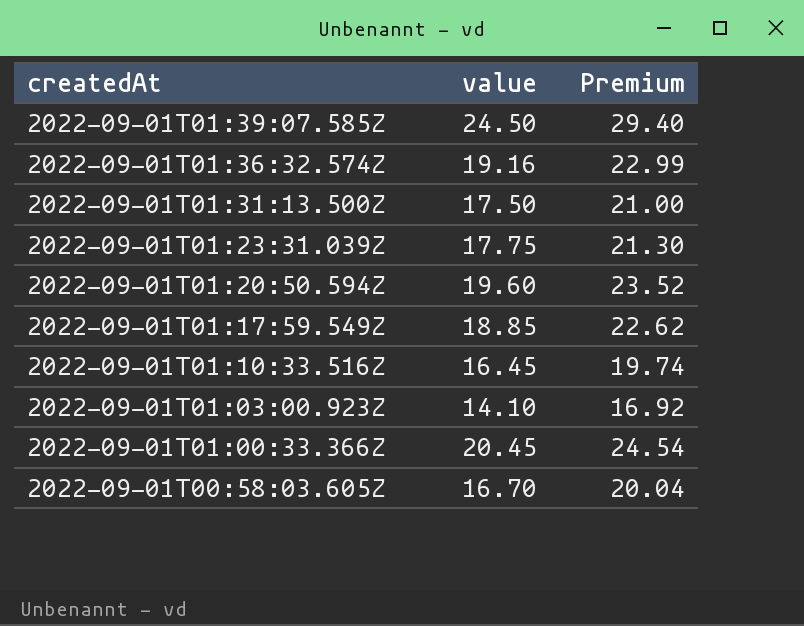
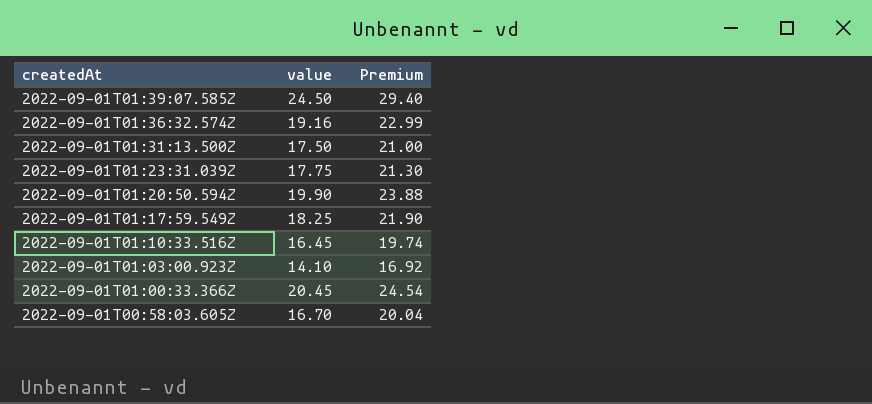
2022-09-01T01:20:50.594Z | value: 19.60 -> 19.90
2022-09-01T01:20:50.594Z | Premium: 23.52 -> 23.88
2022-09-01T01:17:59.549Z | value: 18.85 -> 18.25
2022-09-01T01:17:59.549Z | Premium: 22.62 -> 21.90

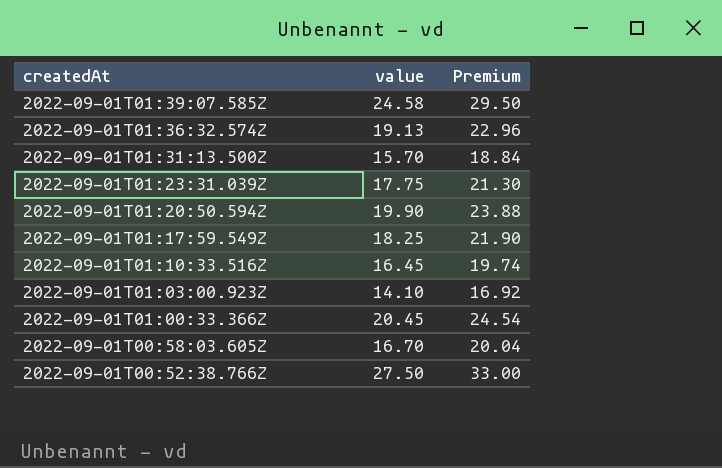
2022-09-01T01:39:07.585Z | value: 24.50 -> 24.58
2022-09-01T01:39:07.585Z | Premium: 29.40 -> 29.50
2022-09-01T01:36:32.574Z | value: 19.16 -> 19.13
2022-09-01T01:36:32.574Z | Premium: 22.99 -> 22.96
2022-09-01T01:31:13.500Z | value: 17.50 -> 15.70
2022-09-01T01:31:13.500Z | Premium: 21.00 -> 18.84
row 2022-09-01T00:52:38.766Z: none -> 27.50 | 33.00

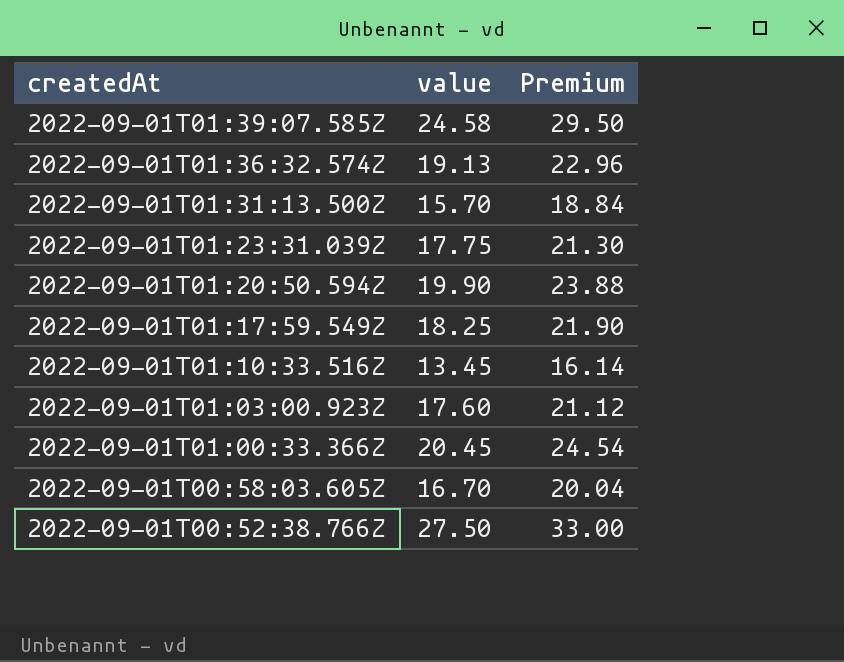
2022-09-01T01:10:33.516Z | value: 16.45 -> 13.45
2022-09-01T01:10:33.516Z | Premium: 19.74 -> 16.14
2022-09-01T01:03:00.923Z | value: 14.10 -> 17.60
2022-09-01T01:03:00.923Z | Premium: 16.92 -> 21.12

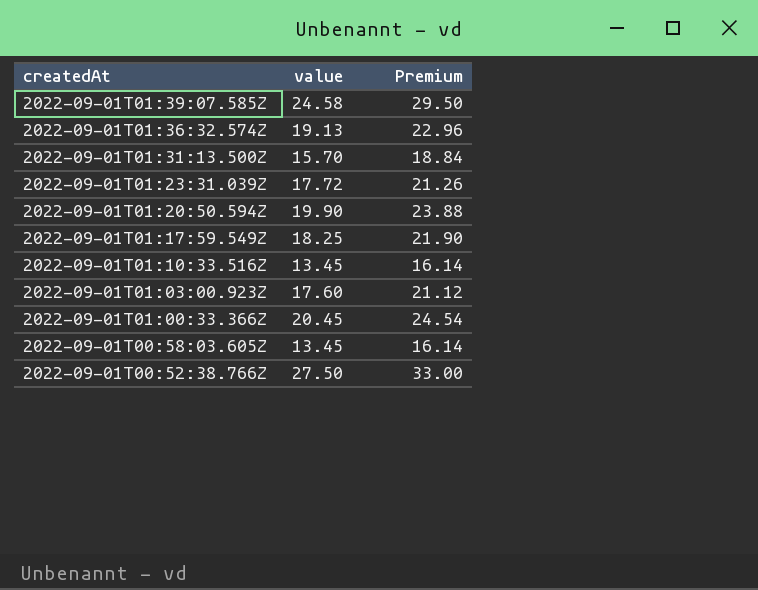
2022-09-01T01:23:31.039Z | value: 17.75 -> 17.72
2022-09-01T01:23:31.039Z | Premium: 21.30 -> 21.26
2022-09-01T00:58:03.605Z | value: 16.70 -> 13.45
2022-09-01T00:58:03.605Z | Premium: 20.04 -> 16.14

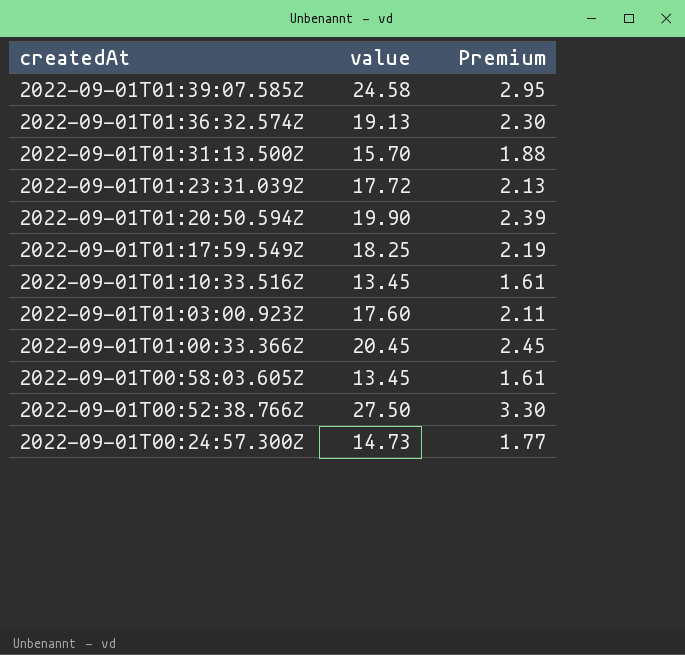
column Premium | formula: [value] * 1.2 -> [value] * 0.12
row 2022-09-01T00:24:57.300Z: none -> 14.73 | 1.77

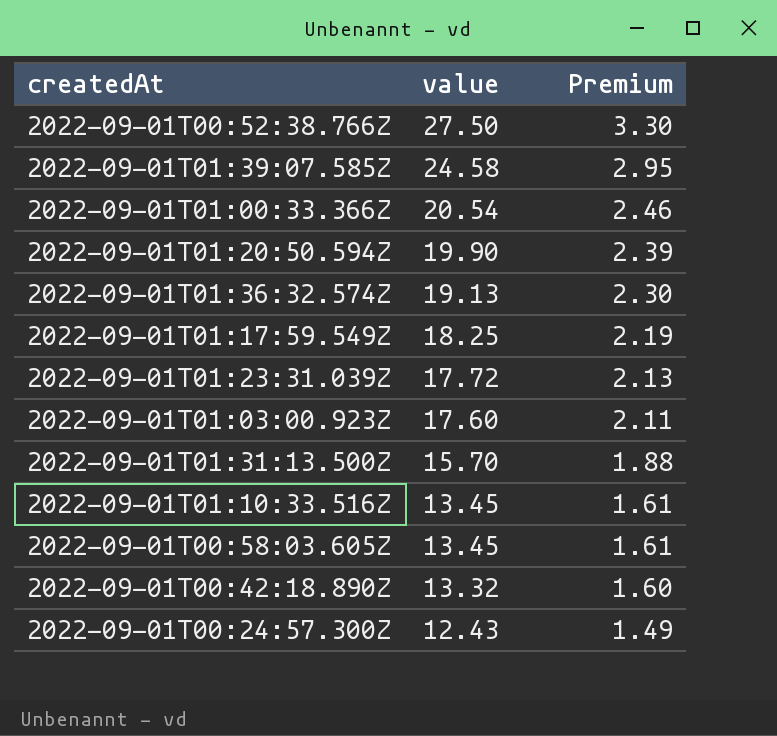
row order: createdAt descending -> value descending
2022-09-01T01:00:33.366Z | value: 20.45 -> 20.54
2022-09-01T01:00:33.366Z | Premium: 2.45 -> 2.46
row 2022-09-01T00:42:18.890Z: none -> 13.32 | 1.60
2022-09-01T00:24:57.300Z | value: 14.73 -> 12.43
2022-09-01T00:24:57.300Z | Premium: 1.77 -> 1.49

